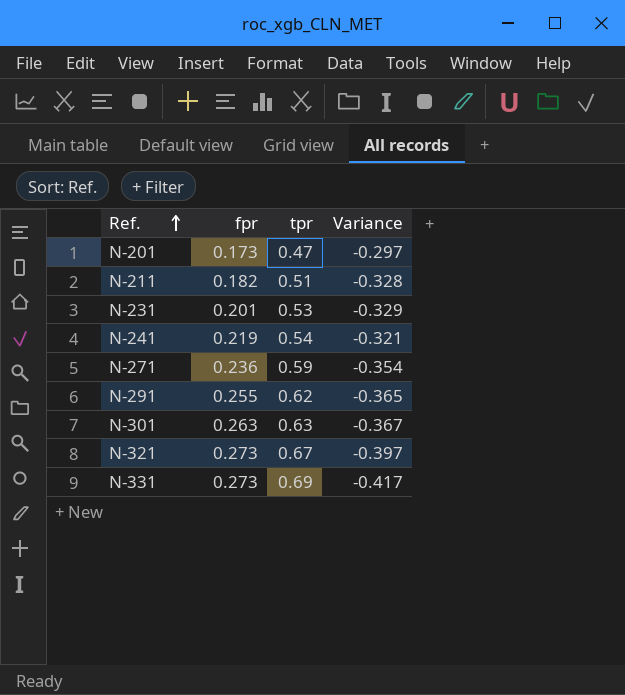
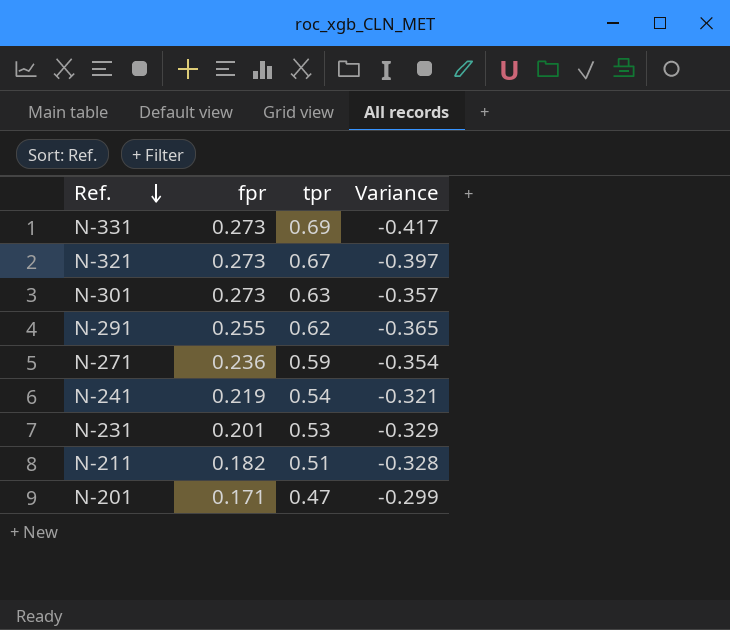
row order: Ref. ascending -> Ref. descending
N-301 | fpr: 0.263 -> 0.273
N-301 | Variance: -0.367 -> -0.357
N-201 | fpr: 0.173 -> 0.171
N-201 | Variance: -0.297 -> -0.299

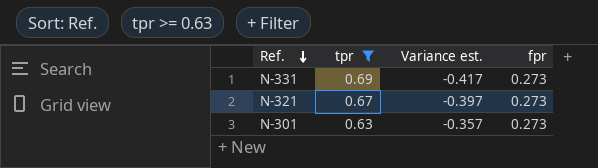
filter: none -> tpr >= 0.63
column name: Variance -> Variance est.
column fpr | position: 2 -> 4

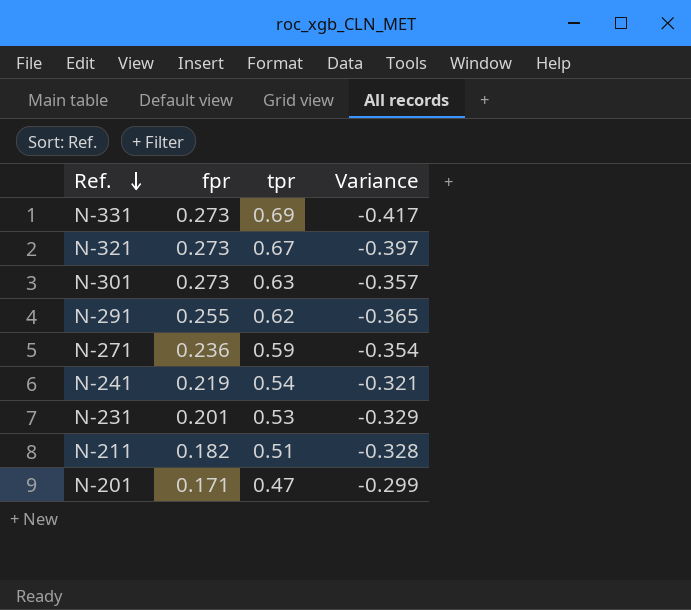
filter: tpr >= 0.63 -> none
column fpr | position: 4 -> 2
column name: Variance est. -> Variance

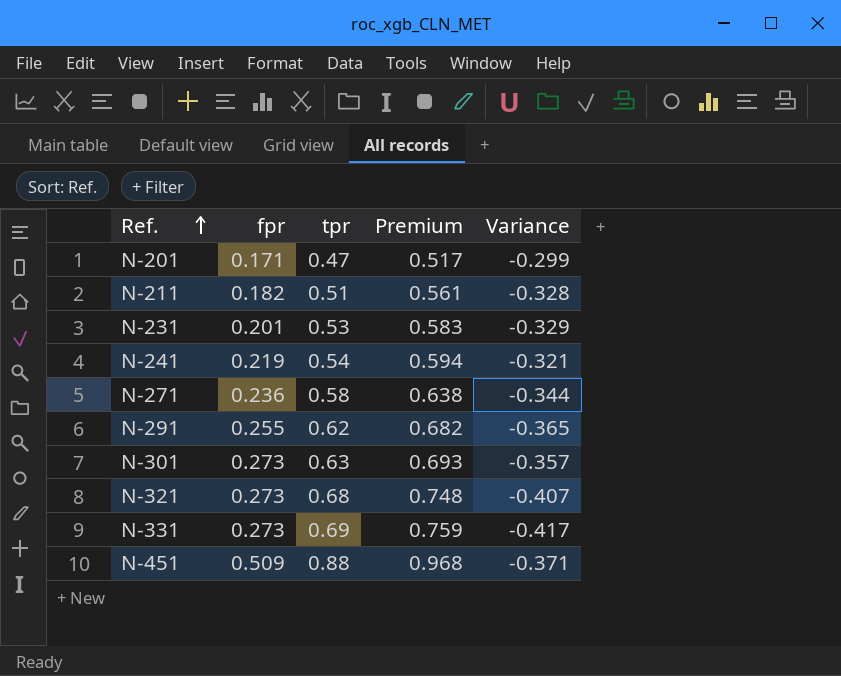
row order: Ref. descending -> Ref. ascending
column Premium | formula: none -> [tpr] * 1.1
N-271 | tpr: 0.59 -> 0.58
N-271 | Variance: -0.354 -> -0.344
N-321 | tpr: 0.67 -> 0.68
N-321 | Variance: -0.397 -> -0.407
row N-451: none -> 0.509 | 0.88 | 0.968 | -0.371

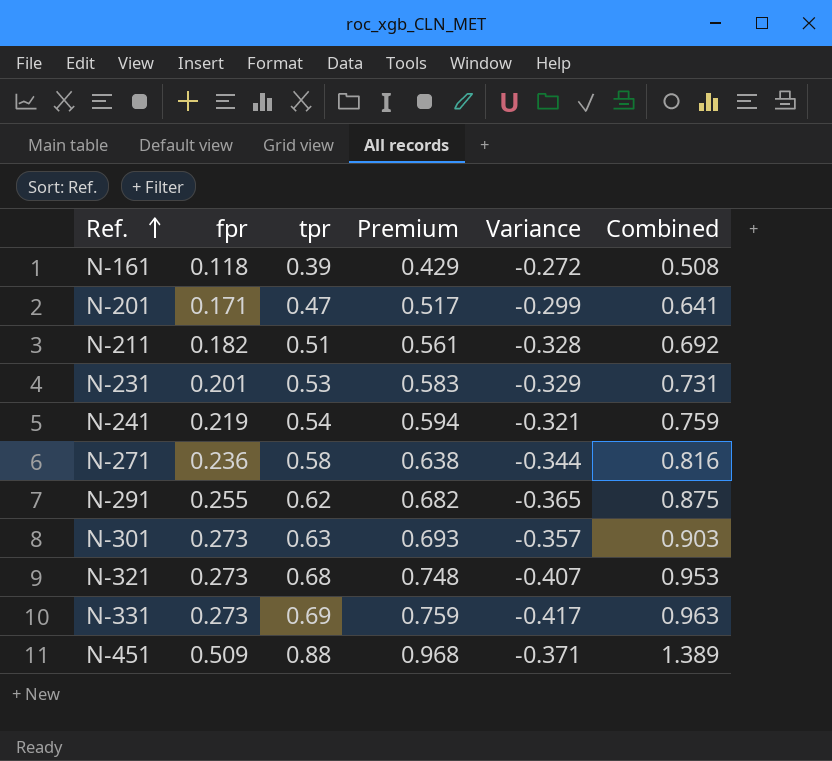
column Combined | formula: none -> [fpr] + [tpr]
row N-161: none -> 0.118 | 0.39 | 0.429 | -0.272 | 0.508

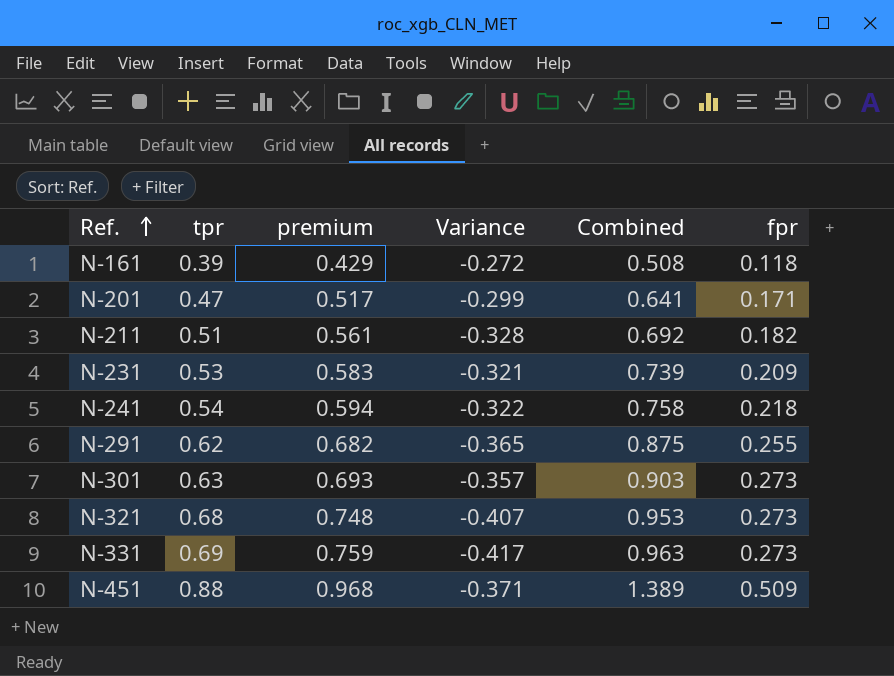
column name: Premium -> premium
column fpr | position: 2 -> 6
row N-271: 0.236 | 0.58 | 0.638 | -0.344 | 0.816 -> none
N-231 | Variance: -0.329 -> -0.321
N-231 | Combined: 0.731 -> 0.739
N-231 | fpr: 0.201 -> 0.209
N-241 | Variance: -0.321 -> -0.322
N-241 | Combined: 0.759 -> 0.758
N-241 | fpr: 0.219 -> 0.218

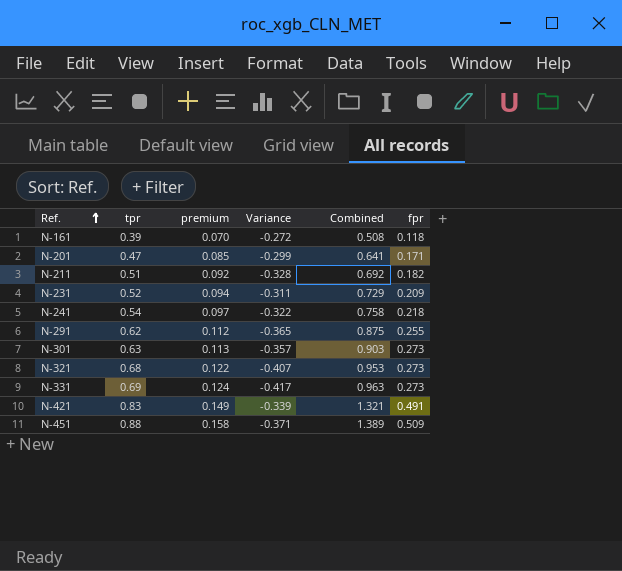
column premium | formula: [tpr] * 1.1 -> [tpr] * 0.18
N-231 | tpr: 0.53 -> 0.52
N-231 | Variance: -0.321 -> -0.311
N-231 | Combined: 0.739 -> 0.729
row N-421: none -> 0.83 | 0.149 | -0.339 | 1.321 | 0.491

